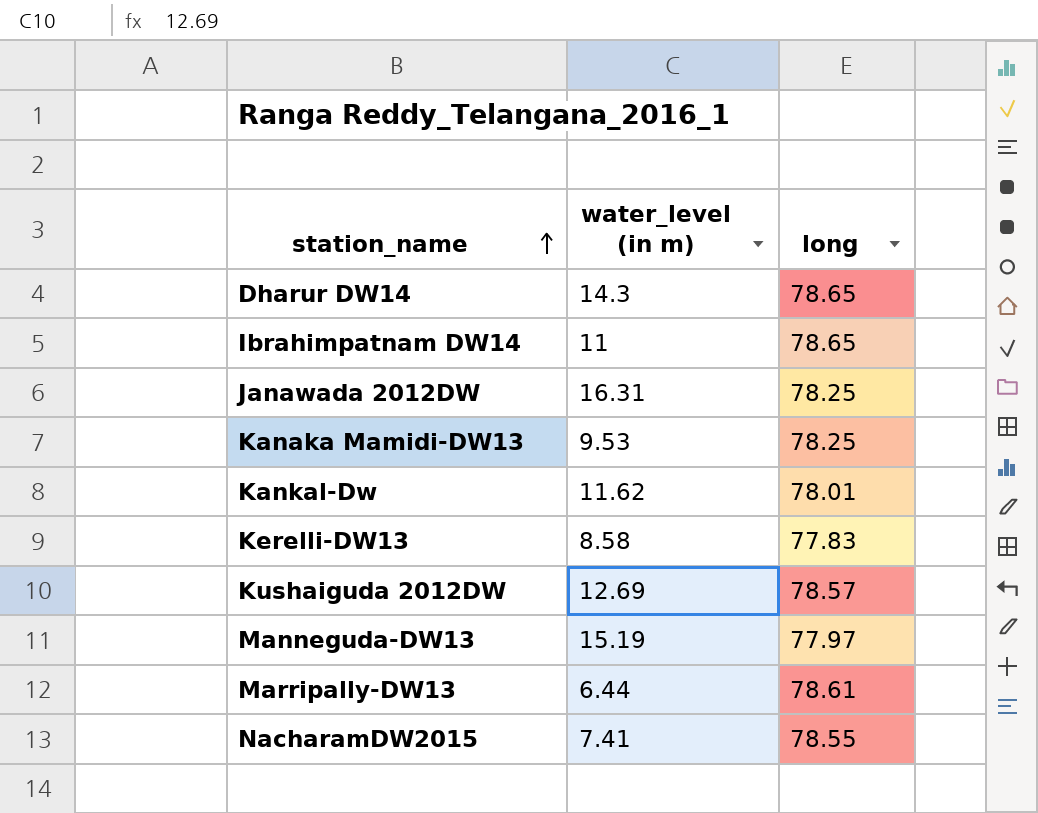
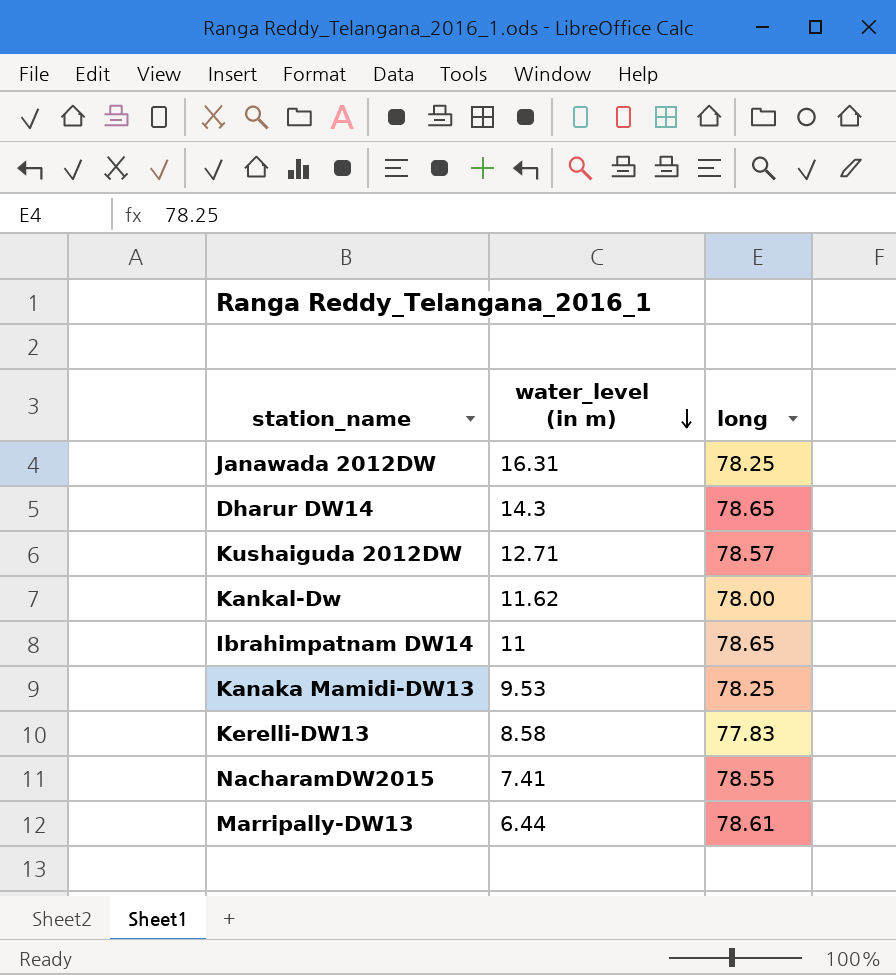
row order: station_name ascending -> water_level (in m) descending
row Manneguda-DW13: 15.19 | 77.97 -> none
Kushaiguda 2012DW | water_level (in m): 12.69 -> 12.71
Kankal-Dw | long: 78.01 -> 78.00

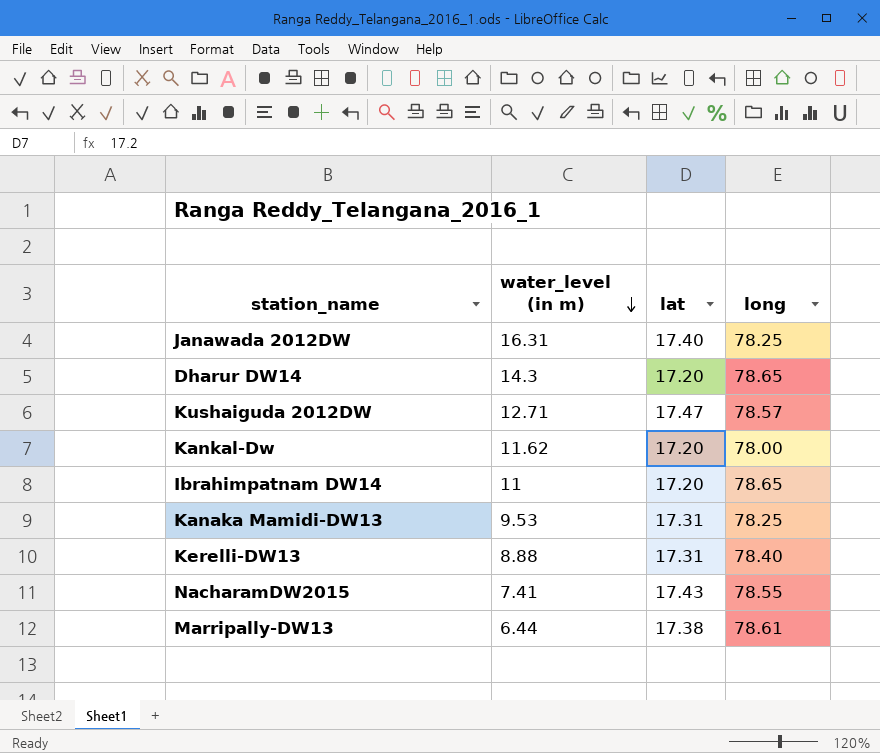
column lat | position: none -> 3
Kerelli-DW13 | water_level (in m): 8.58 -> 8.88
Kerelli-DW13 | long: 77.83 -> 78.40

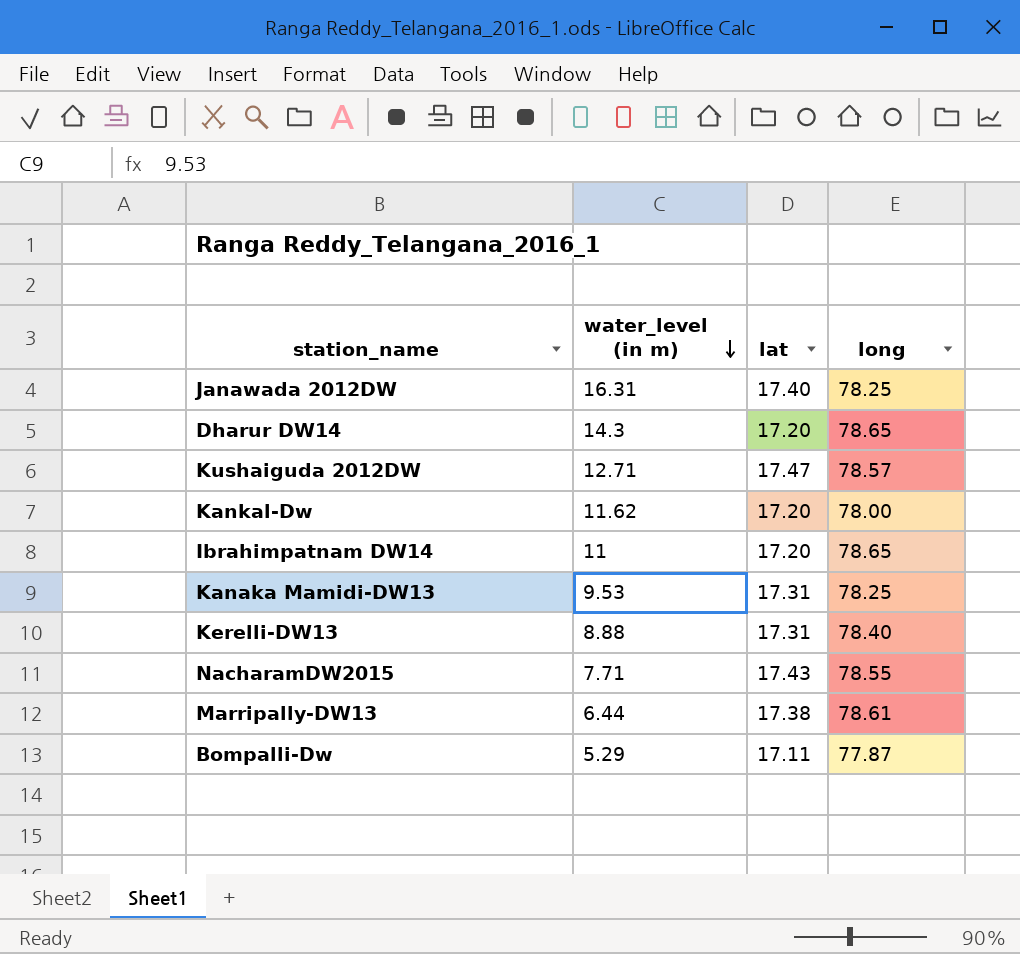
NacharamDW2015 | water_level (in m): 7.41 -> 7.71
row Bompalli-Dw: none -> 5.29 | 17.11 | 77.87

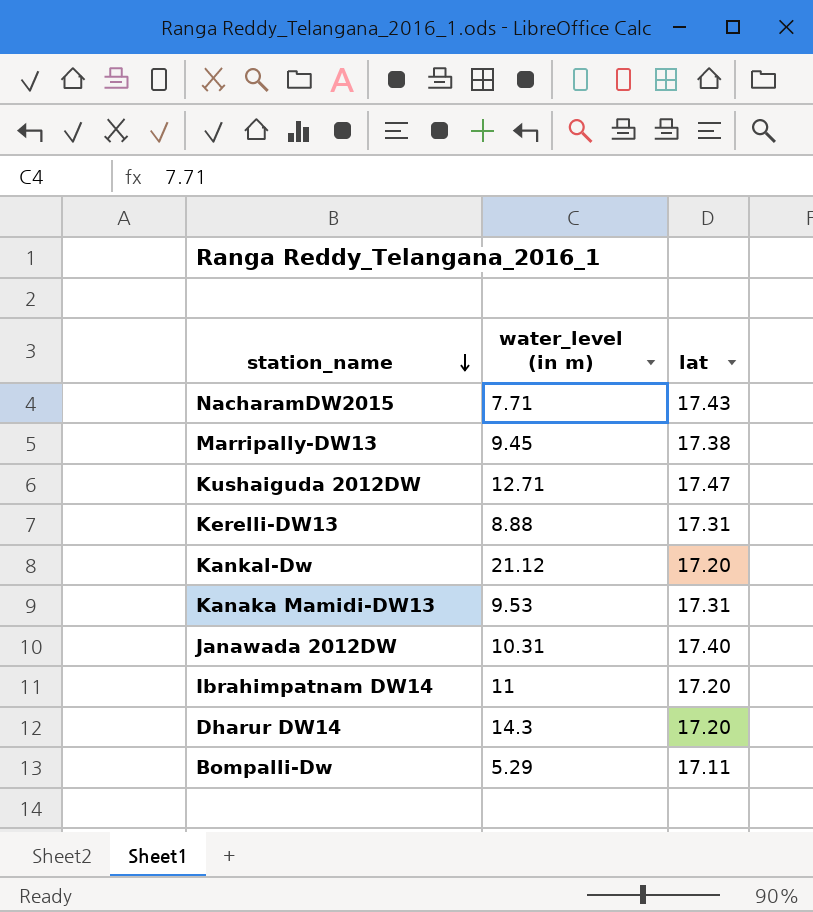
row order: water_level (in m) descending -> station_name descending
column long | position: 4 -> none
Marripally-DW13 | water_level (in m): 6.44 -> 9.45
Kankal-Dw | water_level (in m): 11.62 -> 21.12
Janawada 2012DW | water_level (in m): 16.31 -> 10.31

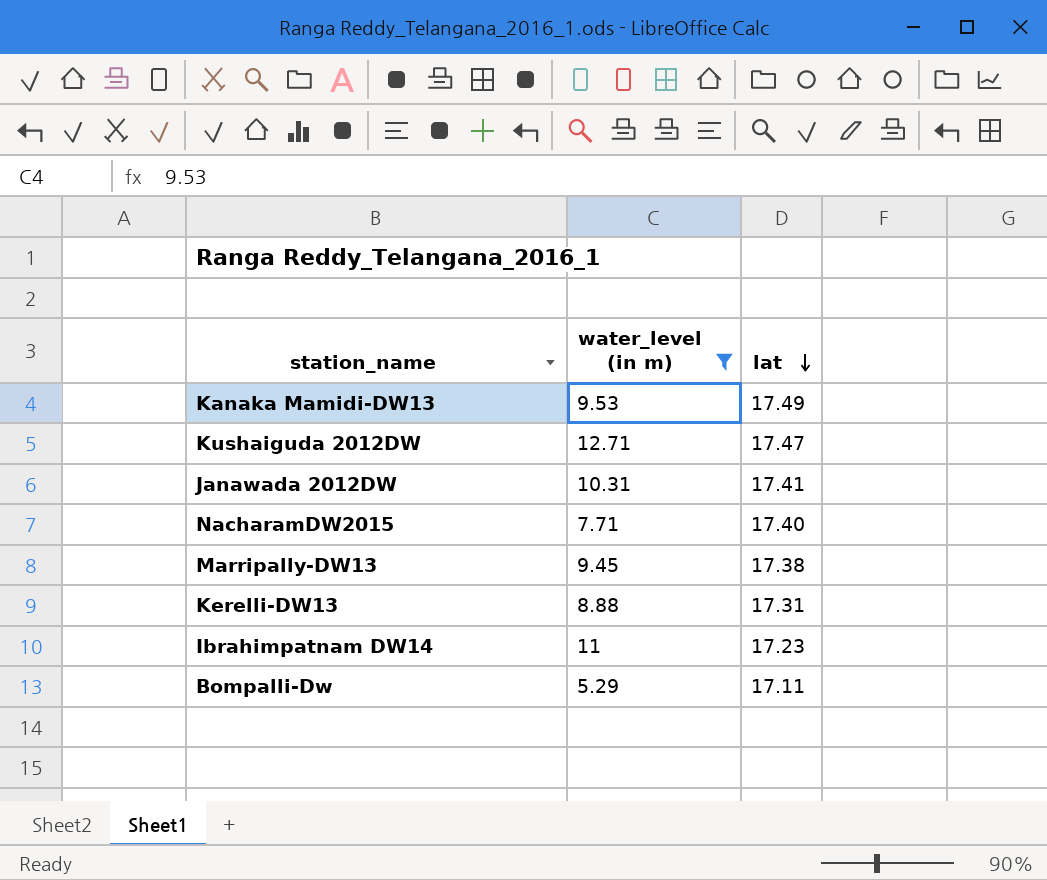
filter: none -> water_level (in m) <= 12.71
row order: station_name descending -> lat descending
Kanaka Mamidi-DW13 | lat: 17.31 -> 17.49
Janawada 2012DW | lat: 17.40 -> 17.41
NacharamDW2015 | lat: 17.43 -> 17.40
Ibrahimpatnam DW14 | lat: 17.20 -> 17.23

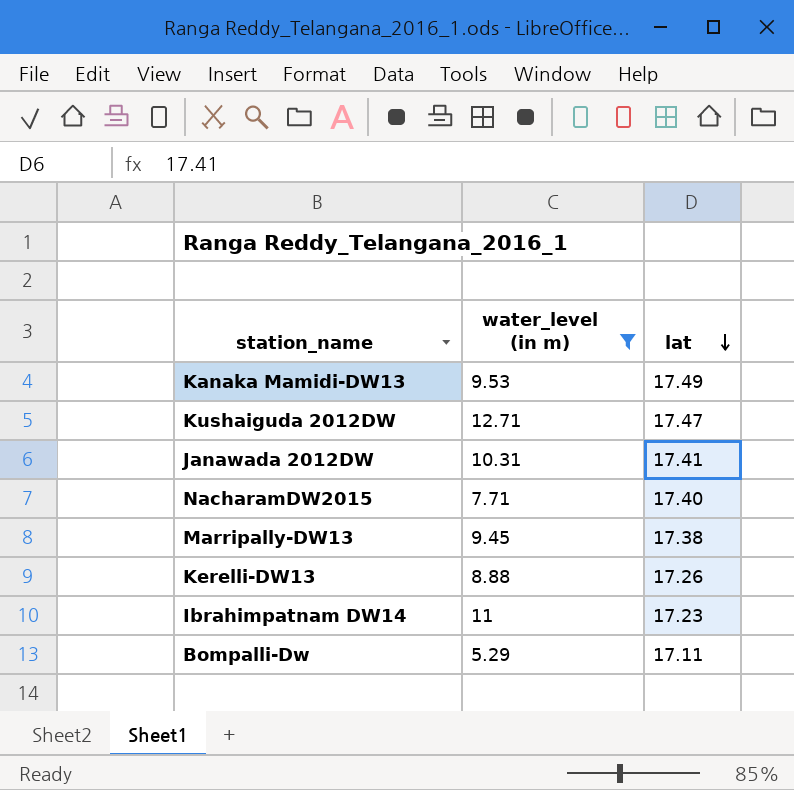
Kerelli-DW13 | lat: 17.31 -> 17.26

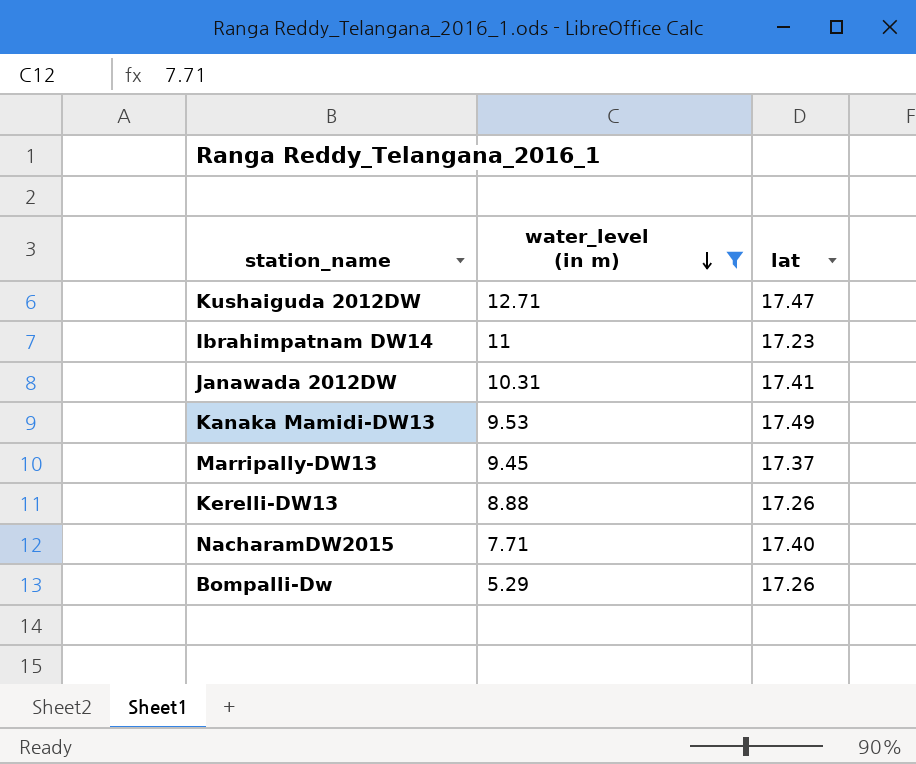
row order: lat descending -> water_level (in m) descending
Marripally-DW13 | lat: 17.38 -> 17.37
Bompalli-Dw | lat: 17.11 -> 17.26

